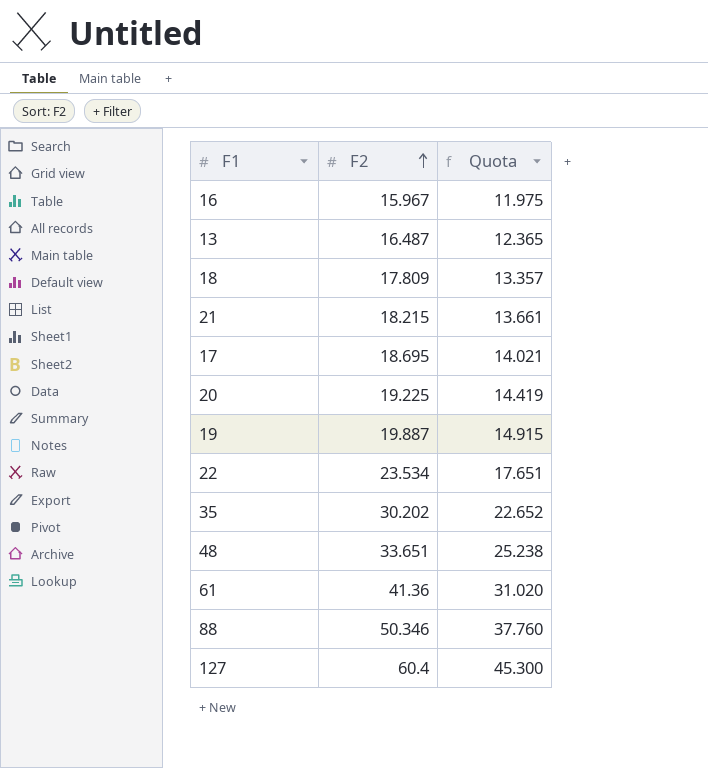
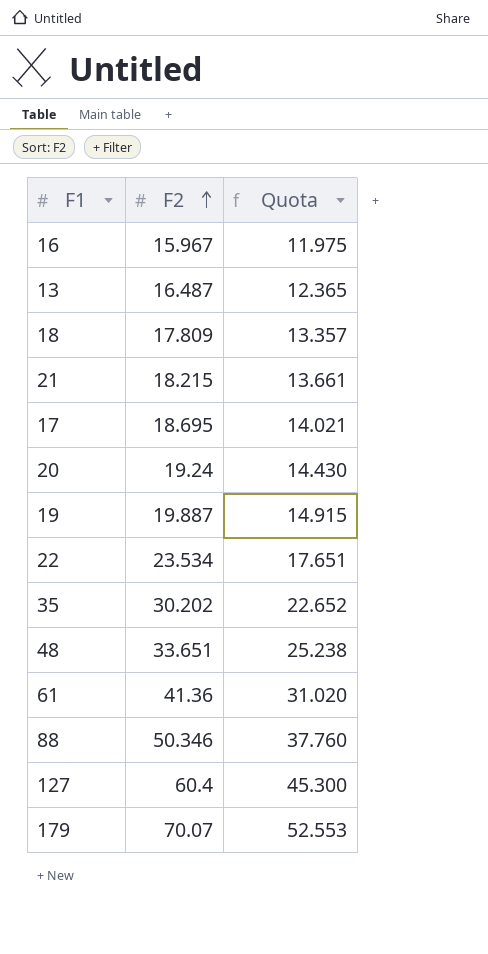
20 | F2: 19.225 -> 19.24
20 | Quota: 14.419 -> 14.430
row 179: none -> 70.07 | 52.553

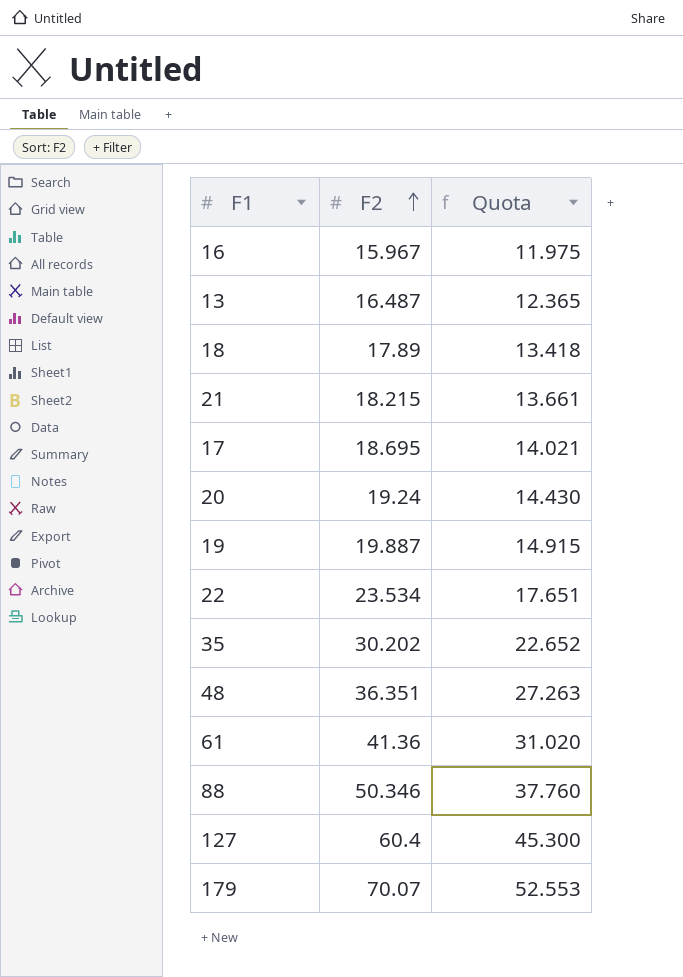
18 | F2: 17.809 -> 17.89
18 | Quota: 13.357 -> 13.418
48 | F2: 33.651 -> 36.351
48 | Quota: 25.238 -> 27.263

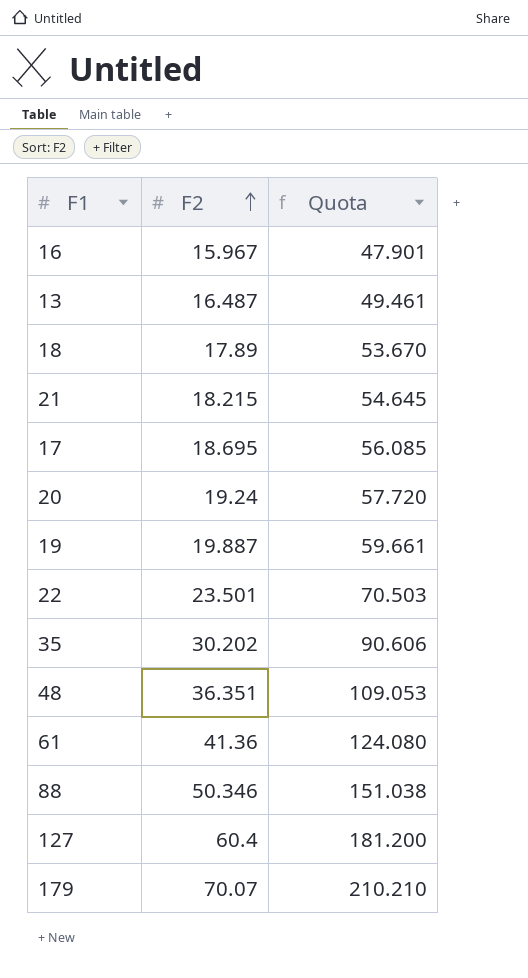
column Quota | formula: [F2] * 0.75 -> [F2] * 3
22 | F2: 23.534 -> 23.501

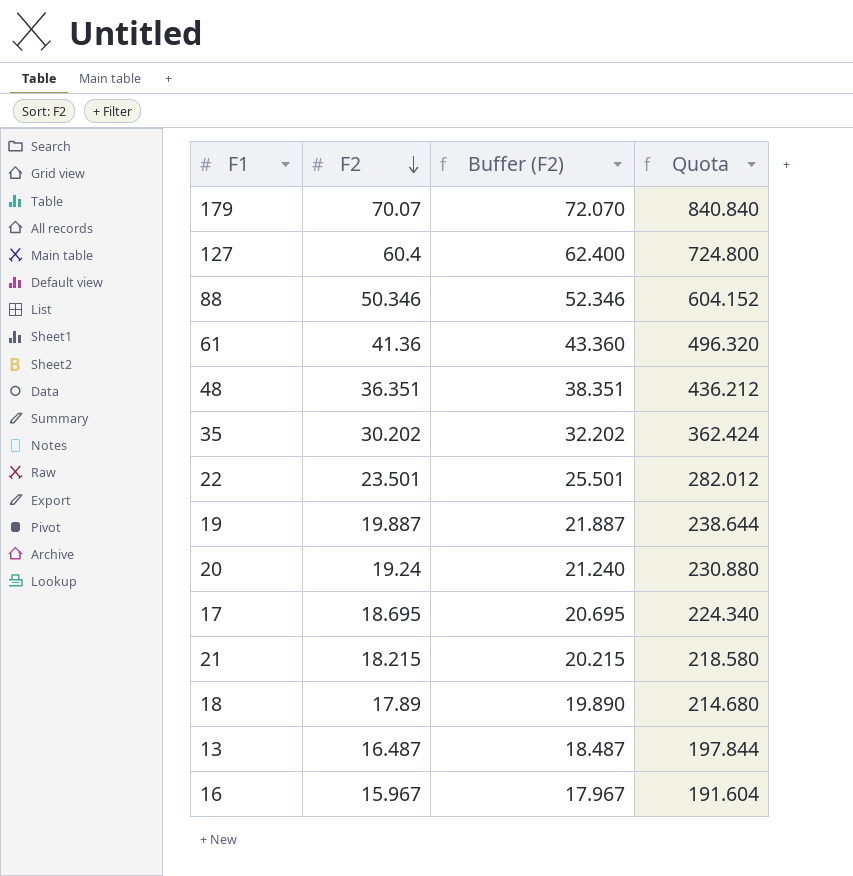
row order: F2 ascending -> F2 descending
column Buffer (F2) | formula: none -> [F2] + 2
column Quota | formula: [F2] * 3 -> [F2] * 12

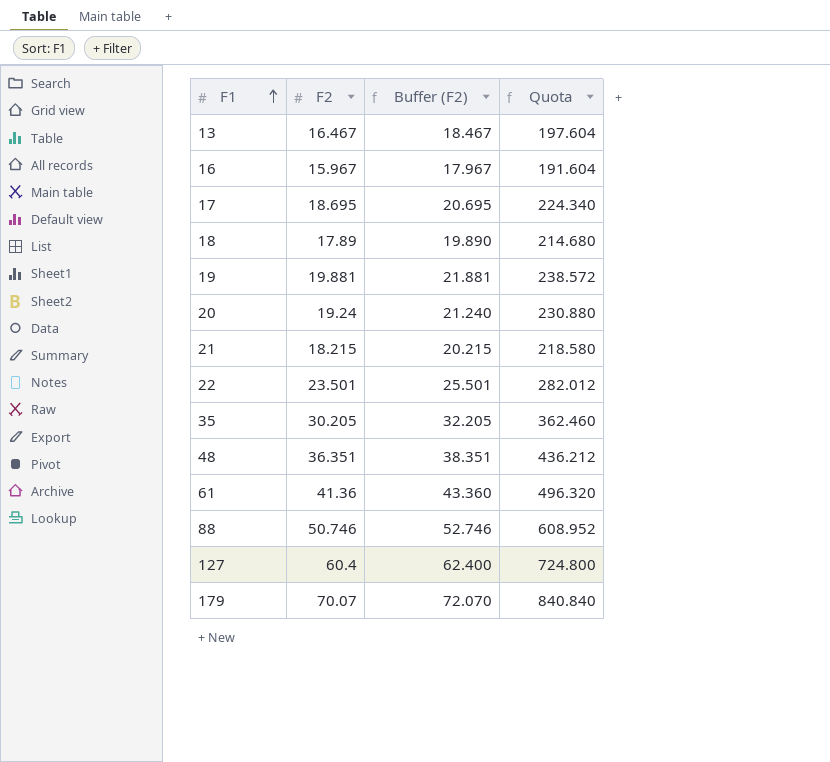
row order: F2 descending -> F1 ascending
13 | F2: 16.487 -> 16.467
13 | Buffer (F2): 18.487 -> 18.467
13 | Quota: 197.844 -> 197.604
19 | F2: 19.887 -> 19.881
19 | Buffer (F2): 21.887 -> 21.881
19 | Quota: 238.644 -> 238.572
35 | F2: 30.202 -> 30.205
35 | Buffer (F2): 32.202 -> 32.205
35 | Quota: 362.424 -> 362.460
88 | F2: 50.346 -> 50.746
88 | Buffer (F2): 52.346 -> 52.746
88 | Quota: 604.152 -> 608.952

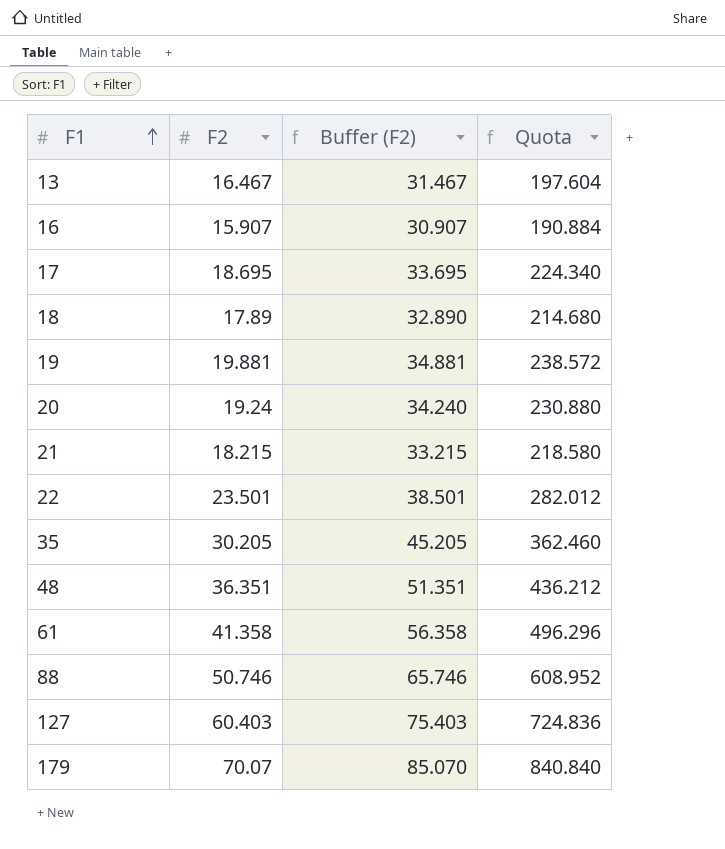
column Buffer (F2) | formula: [F2] + 2 -> [F2] + 15
16 | F2: 15.967 -> 15.907
16 | Quota: 191.604 -> 190.884
61 | F2: 41.36 -> 41.358
61 | Quota: 496.320 -> 496.296
127 | F2: 60.4 -> 60.403
127 | Quota: 724.800 -> 724.836

